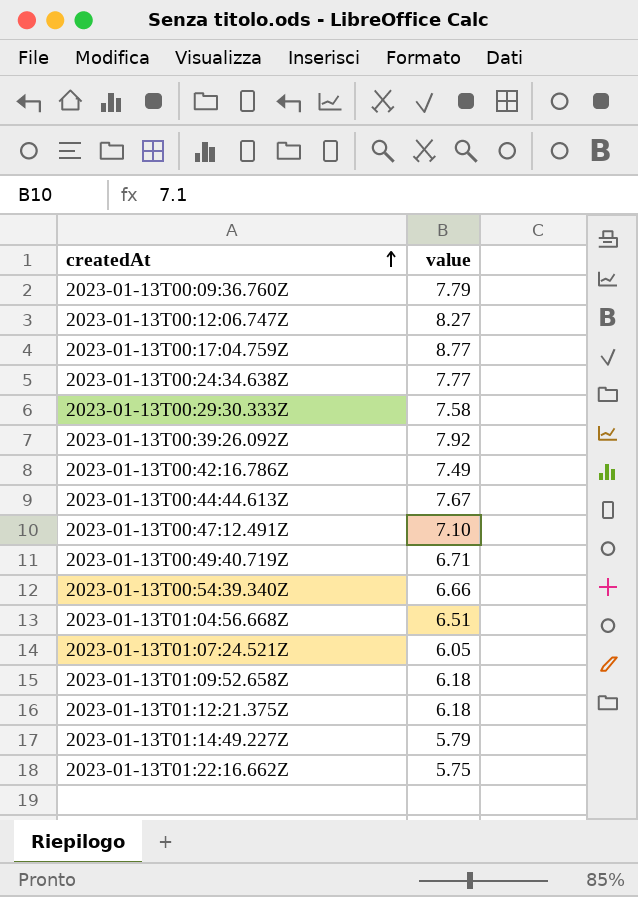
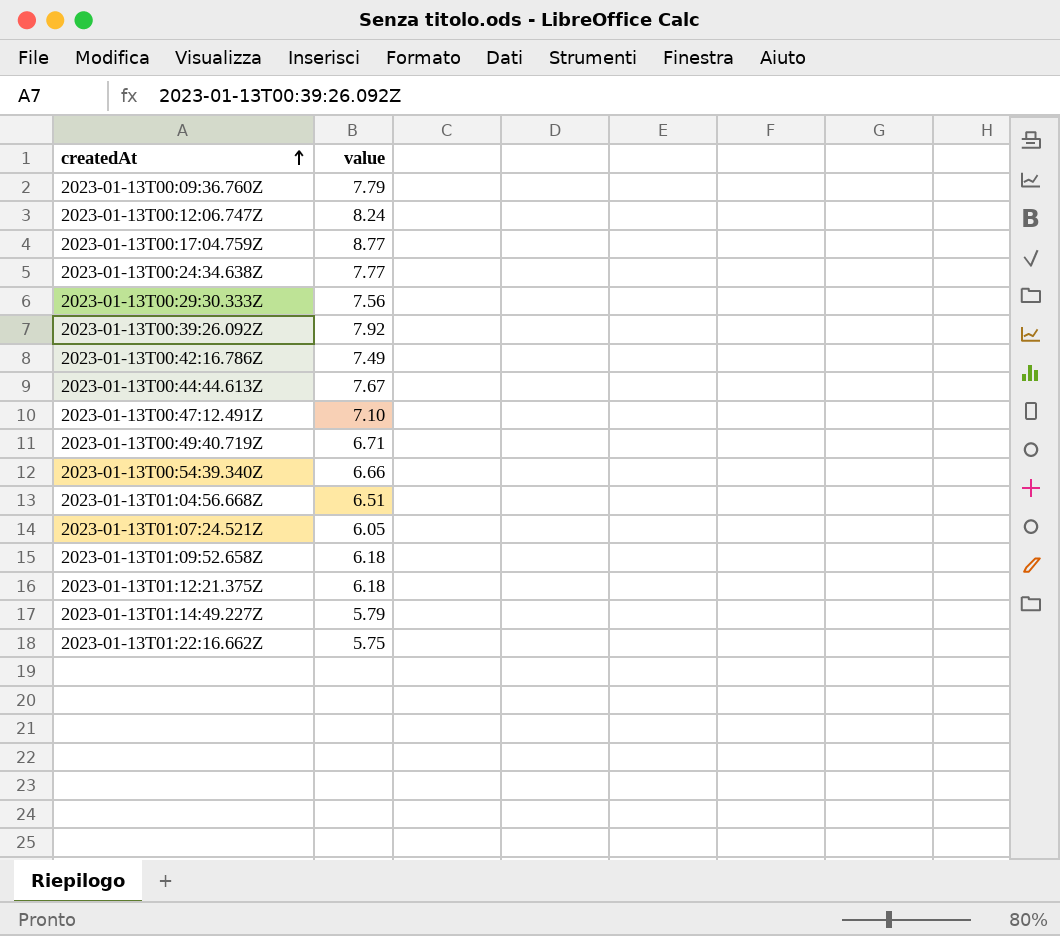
2023-01-13T00:12:06.747Z | value: 8.27 -> 8.24
2023-01-13T00:29:30.333Z | value: 7.58 -> 7.56

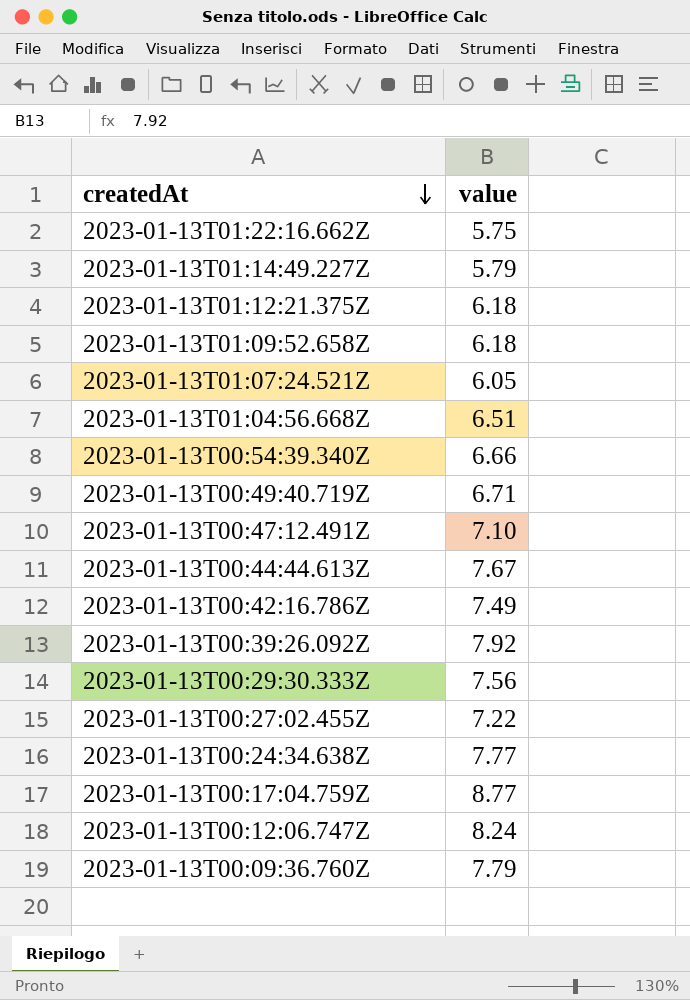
row order: createdAt ascending -> createdAt descending
row 2023-01-13T00:27:02.455Z: none -> 7.22

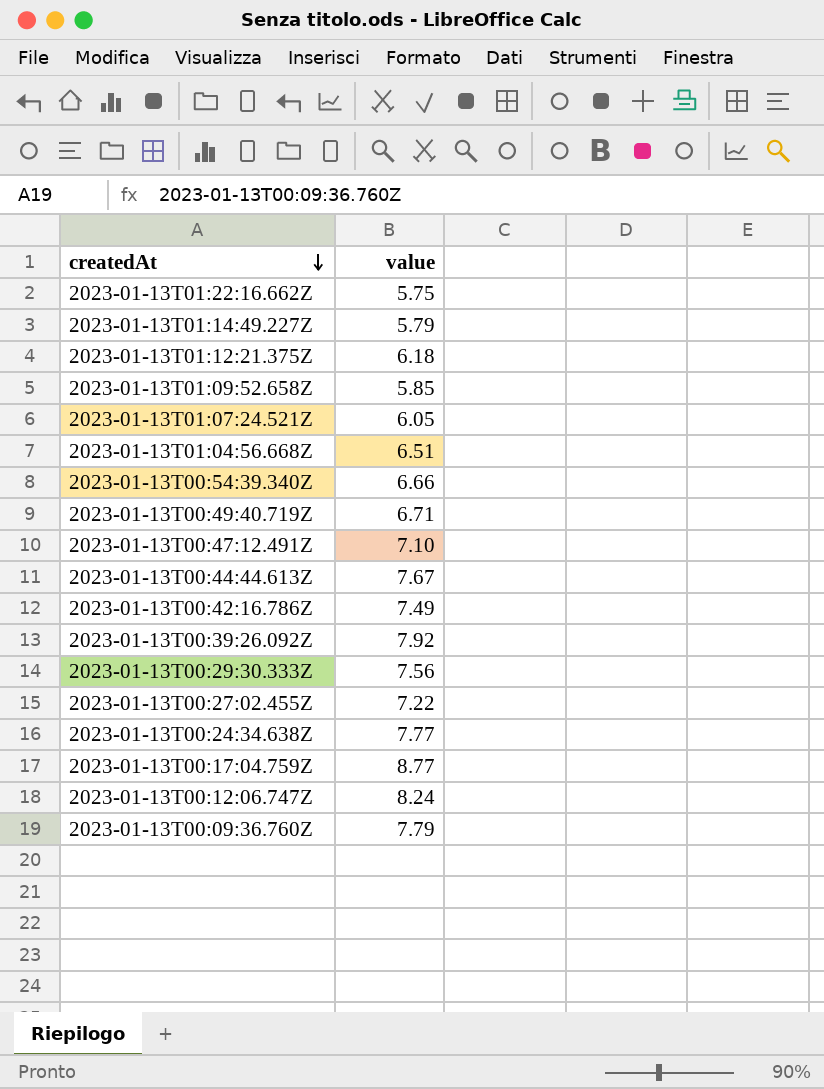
2023-01-13T01:09:52.658Z | value: 6.18 -> 5.85

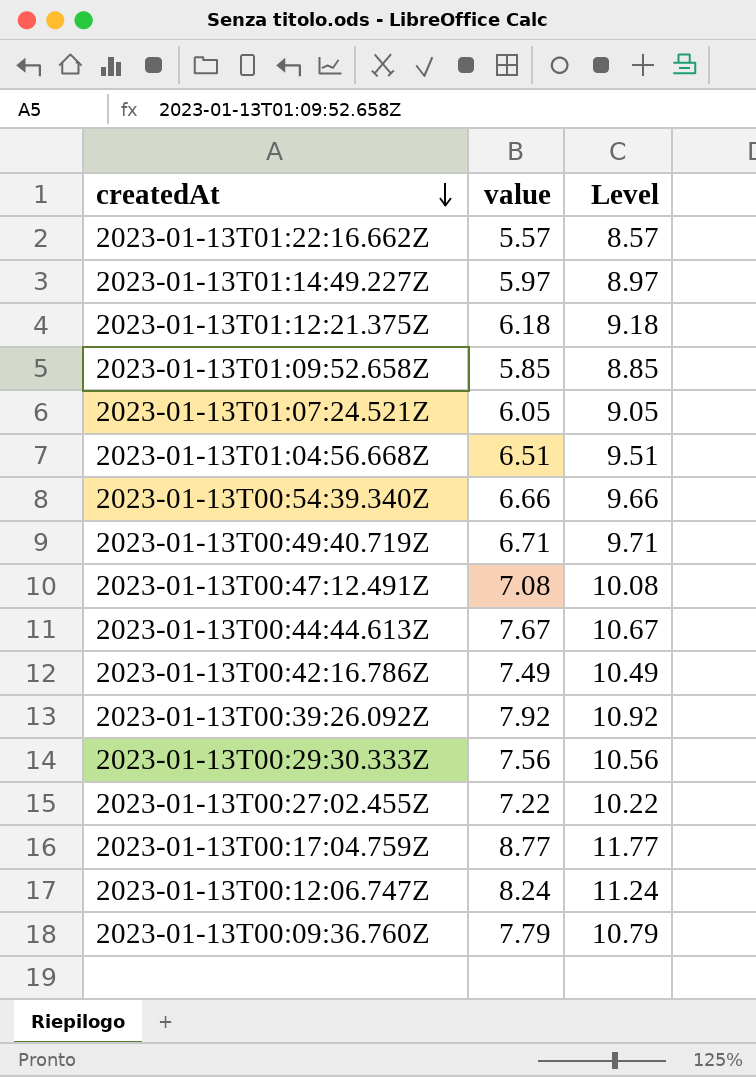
column Level | formula: none -> [value] + 3
row 2023-01-13T00:24:34.638Z: 7.77 -> none
2023-01-13T01:22:16.662Z | value: 5.75 -> 5.57
2023-01-13T01:14:49.227Z | value: 5.79 -> 5.97
2023-01-13T00:47:12.491Z | value: 7.10 -> 7.08

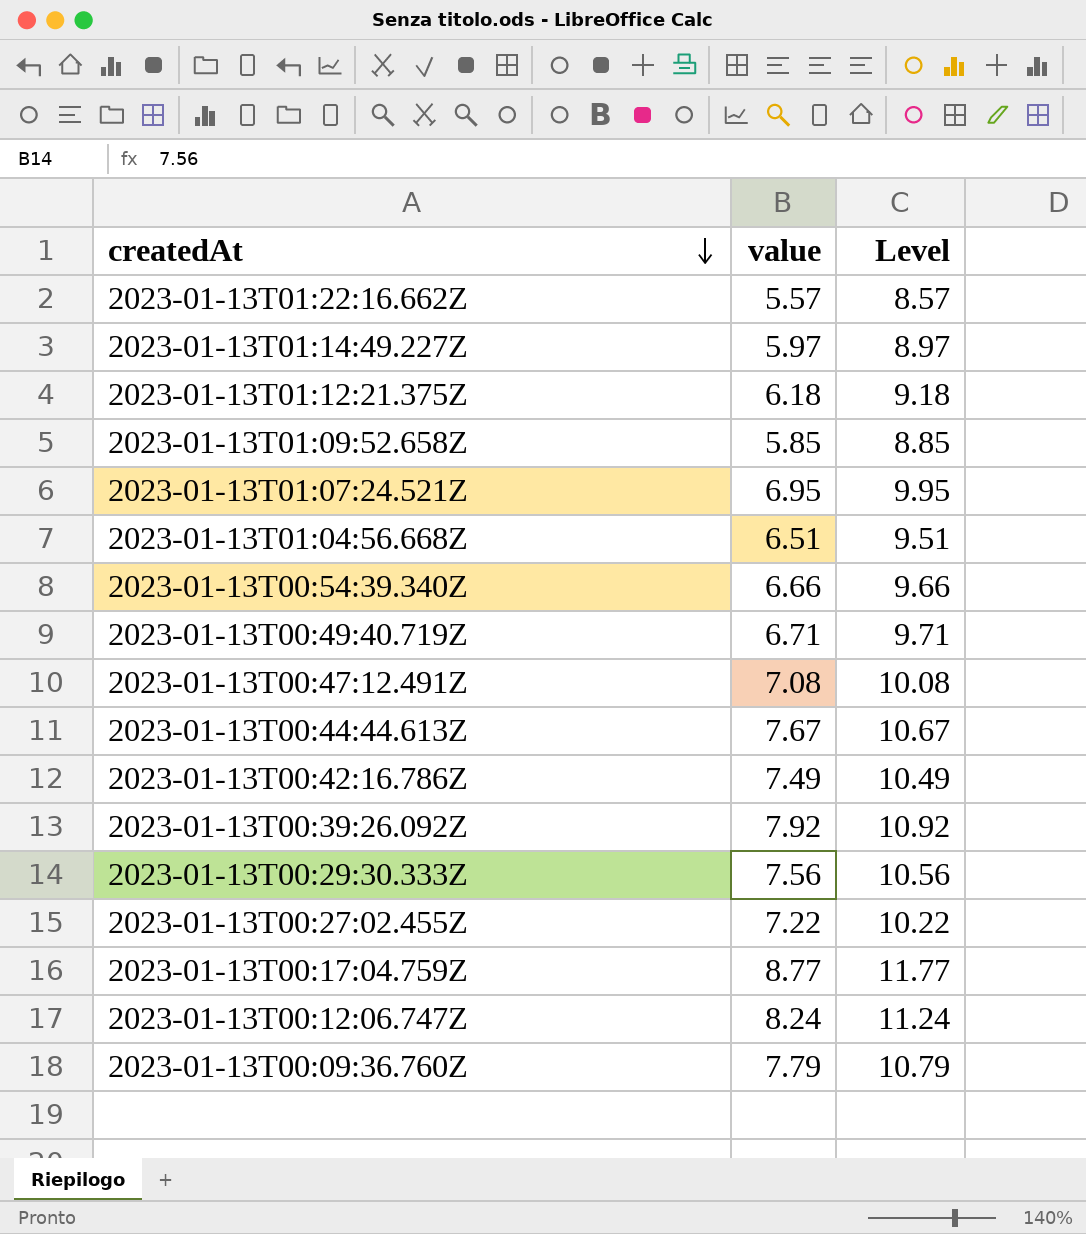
2023-01-13T01:07:24.521Z | value: 6.05 -> 6.95
2023-01-13T01:07:24.521Z | Level: 9.05 -> 9.95

